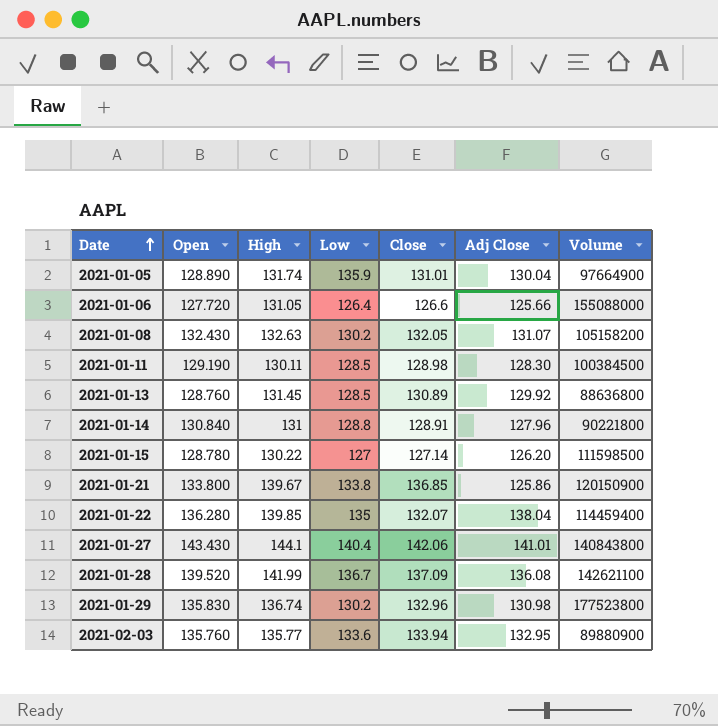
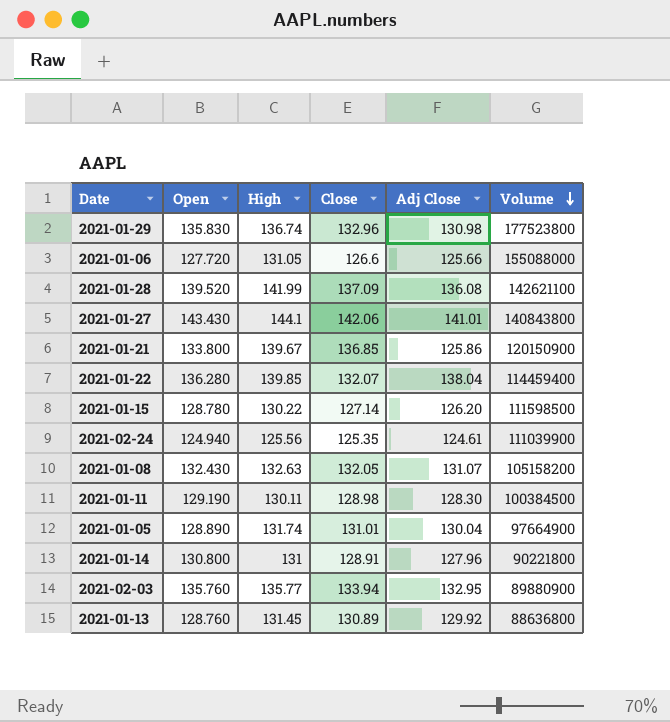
row order: Date ascending -> Volume descending
column Low | position: 4 -> none
row 2021-02-24: none -> 124.940 | 125.56 | 125.35 | 124.61 | 111039900
2021-01-14 | Open: 130.840 -> 130.800

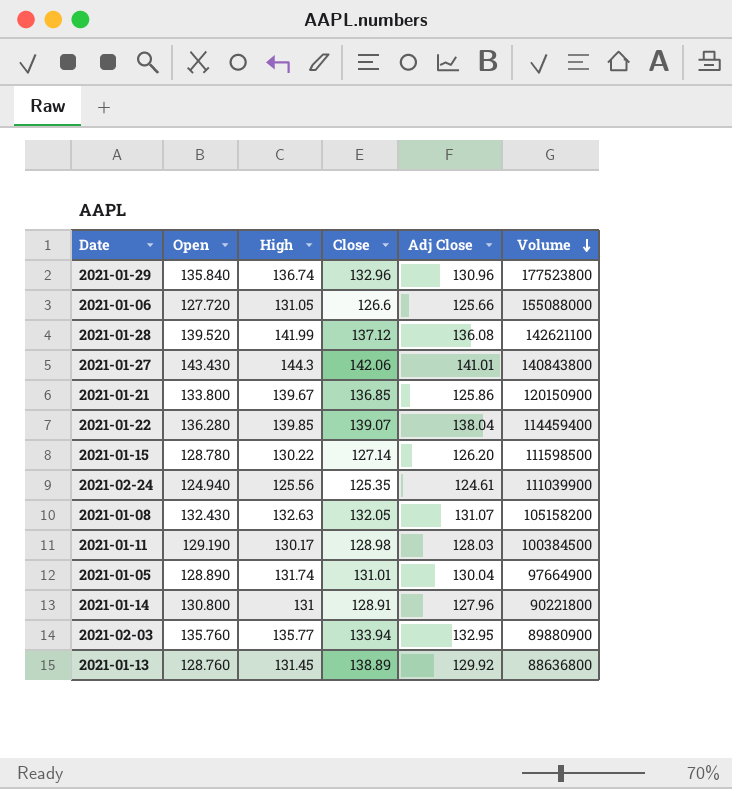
2021-01-29 | Open: 135.830 -> 135.840
2021-01-29 | Adj Close: 130.98 -> 130.96
2021-01-28 | Close: 137.09 -> 137.12
2021-01-27 | High: 144.1 -> 144.3
2021-01-22 | Close: 132.07 -> 139.07
2021-01-11 | High: 130.11 -> 130.17
2021-01-11 | Adj Close: 128.30 -> 128.03
2021-01-13 | Close: 130.89 -> 138.89

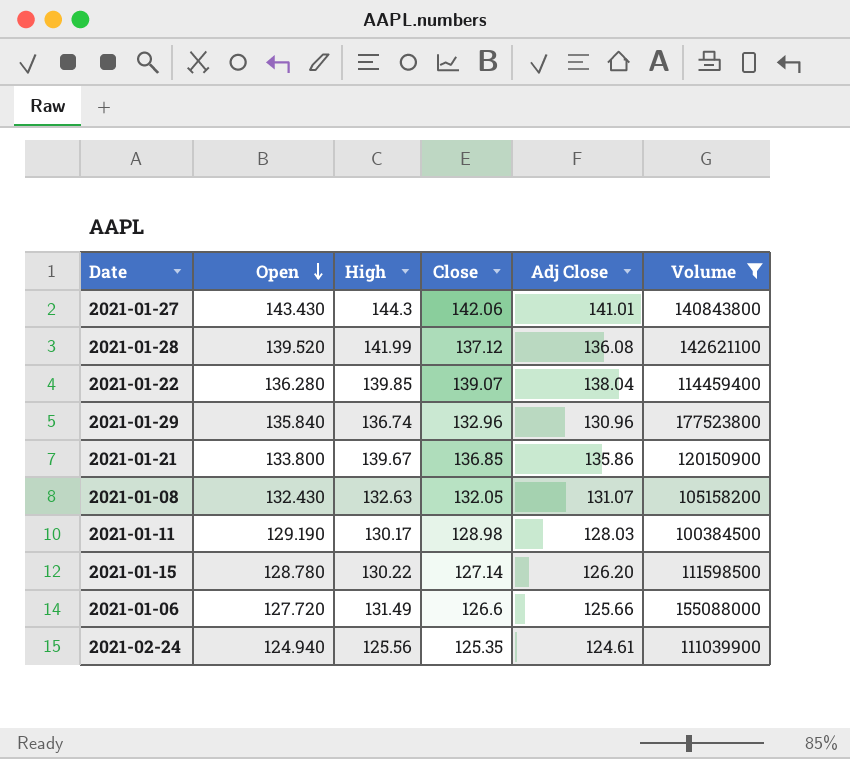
filter: none -> Volume >= 100384500
row order: Volume descending -> Open descending
2021-01-21 | Adj Close: 125.86 -> 135.86
2021-01-06 | High: 131.05 -> 131.49

